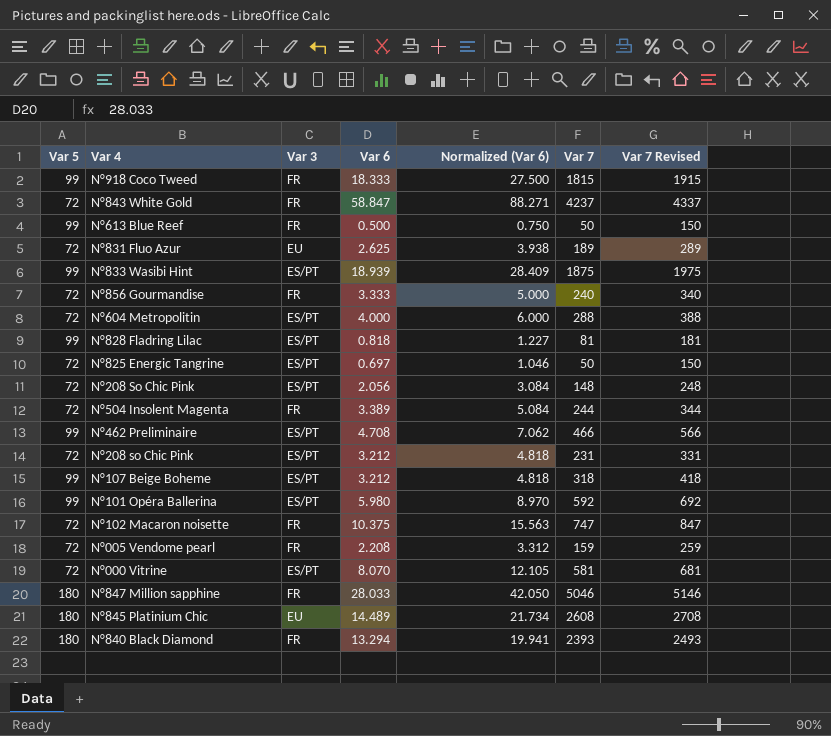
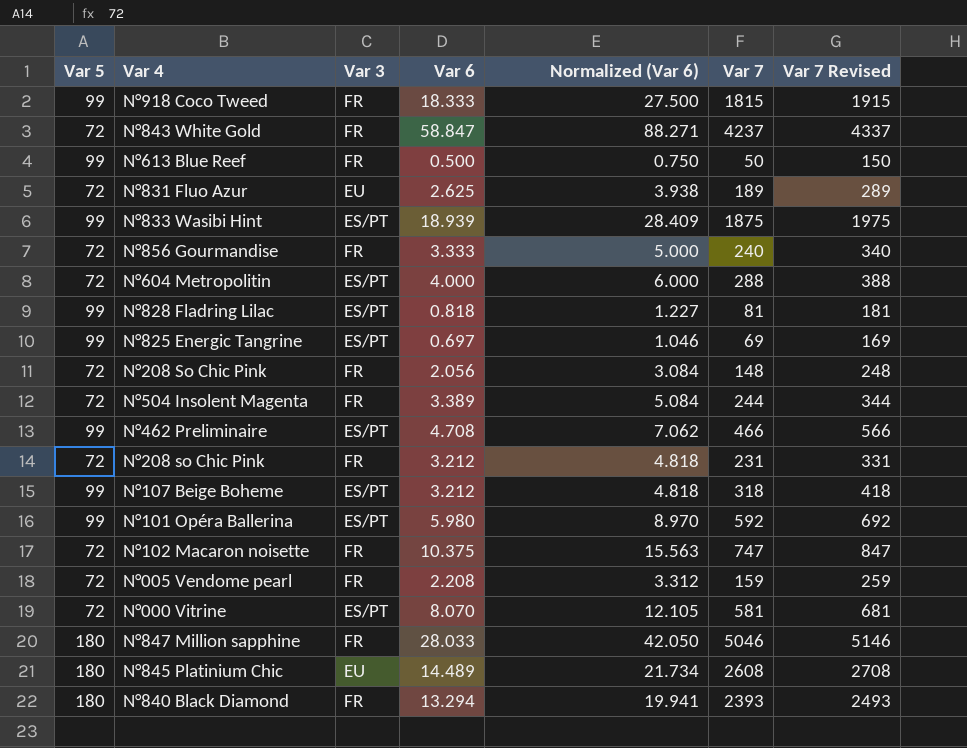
N°825 Energic Tangrine | Var 5: 72 -> 99
N°825 Energic Tangrine | Var 7: 50 -> 69
N°825 Energic Tangrine | Var 7 Revised: 150 -> 169
N°208 So Chic Pink | Var 3: ES/PT -> FR
N°208 so Chic Pink | Var 3: ES/PT -> FR

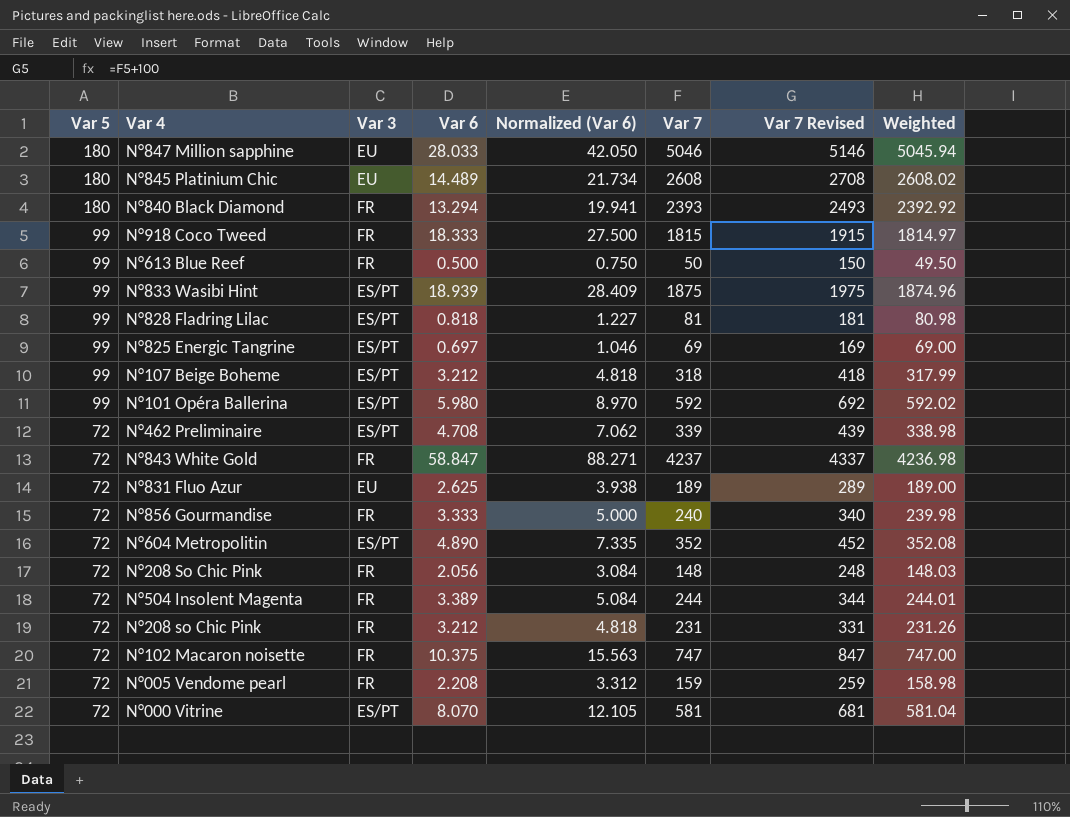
row order: none -> Var 5 descending
column Weighted | formula: none -> [Var 5] * [Var 6]
N°847 Million sapphine | Var 3: FR -> EU
N°462 Preliminaire | Var 5: 99 -> 72
N°462 Preliminaire | Var 7: 466 -> 339
N°462 Preliminaire | Var 7 Revised: 566 -> 439
N°604 Metropolitin | Var 6: 4.000 -> 4.890
N°604 Metropolitin | Normalized (Var 6): 6.000 -> 7.335
N°604 Metropolitin | Var 7: 288 -> 352
N°604 Metropolitin | Var 7 Revised: 388 -> 452

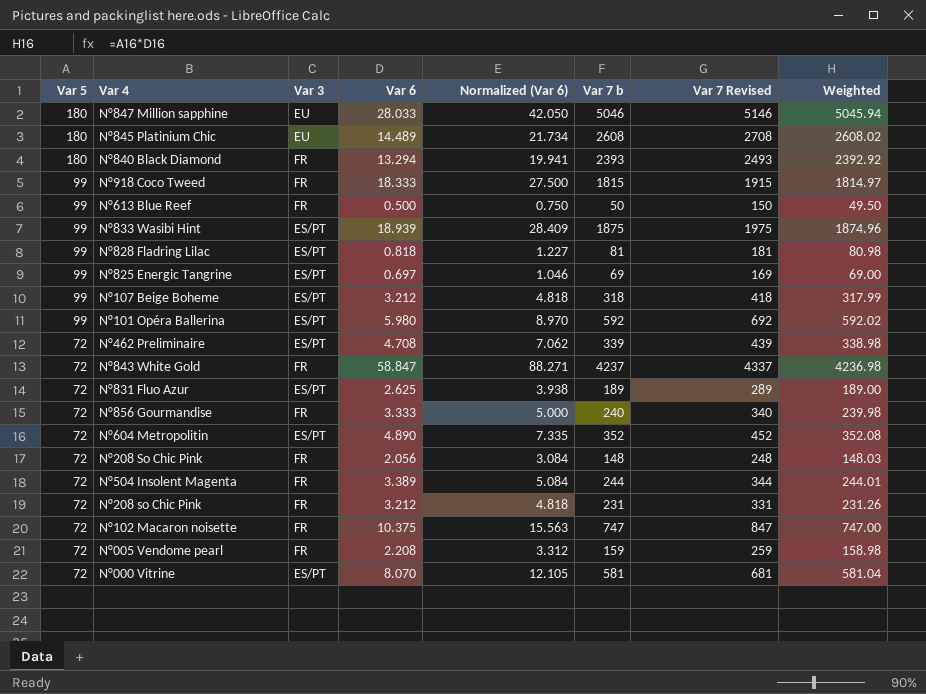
column name: Var 7 -> Var 7 b
N°831 Fluo Azur | Var 3: EU -> ES/PT

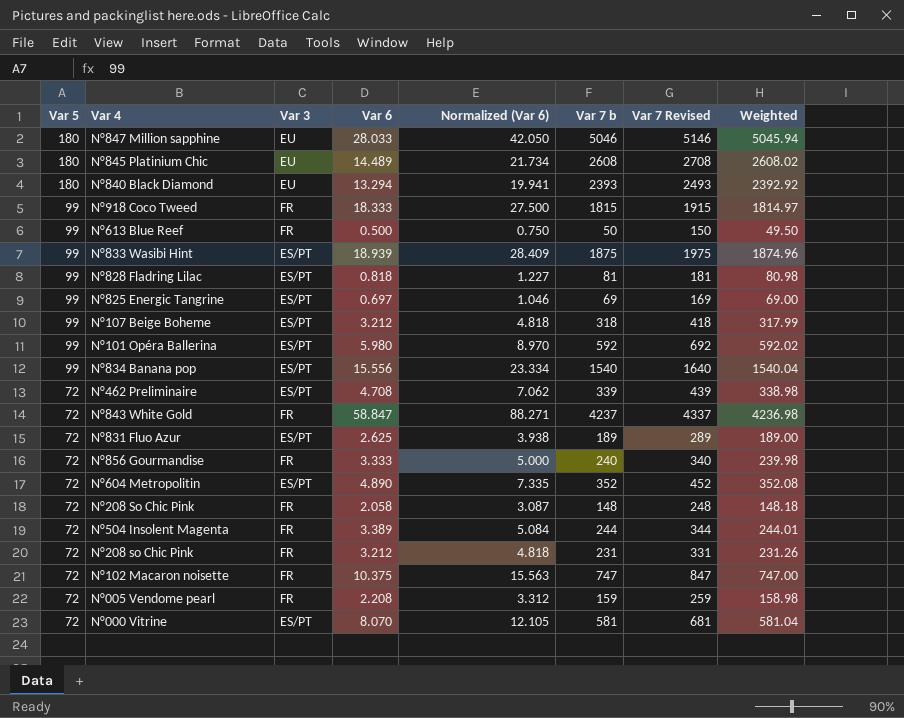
N°840 Black Diamond | Var 3: FR -> EU
row N°834 Banana pop: none -> 99 | ES/PT | 15.556 | 23.334 | 1540 | 1640 | 1540.04
N°208 So Chic Pink | Var 6: 2.056 -> 2.058
N°208 So Chic Pink | Normalized (Var 6): 3.084 -> 3.087
N°208 So Chic Pink | Weighted: 148.03 -> 148.18

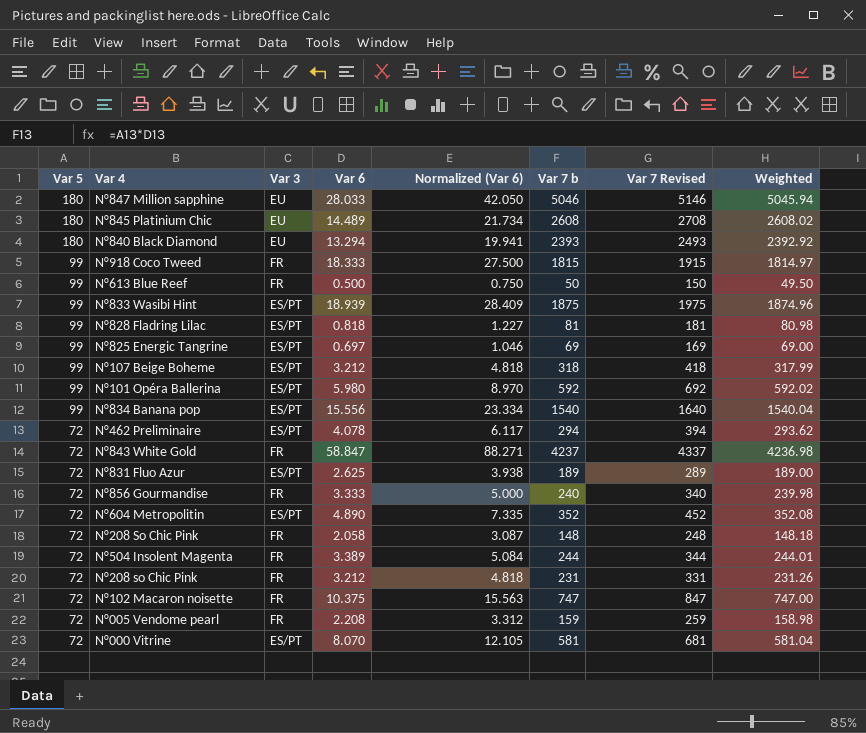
N°462 Preliminaire | Var 6: 4.708 -> 4.078
N°462 Preliminaire | Normalized (Var 6): 7.062 -> 6.117
N°462 Preliminaire | Var 7 b: 339 -> 294
N°462 Preliminaire | Var 7 Revised: 439 -> 394
N°462 Preliminaire | Weighted: 338.98 -> 293.62

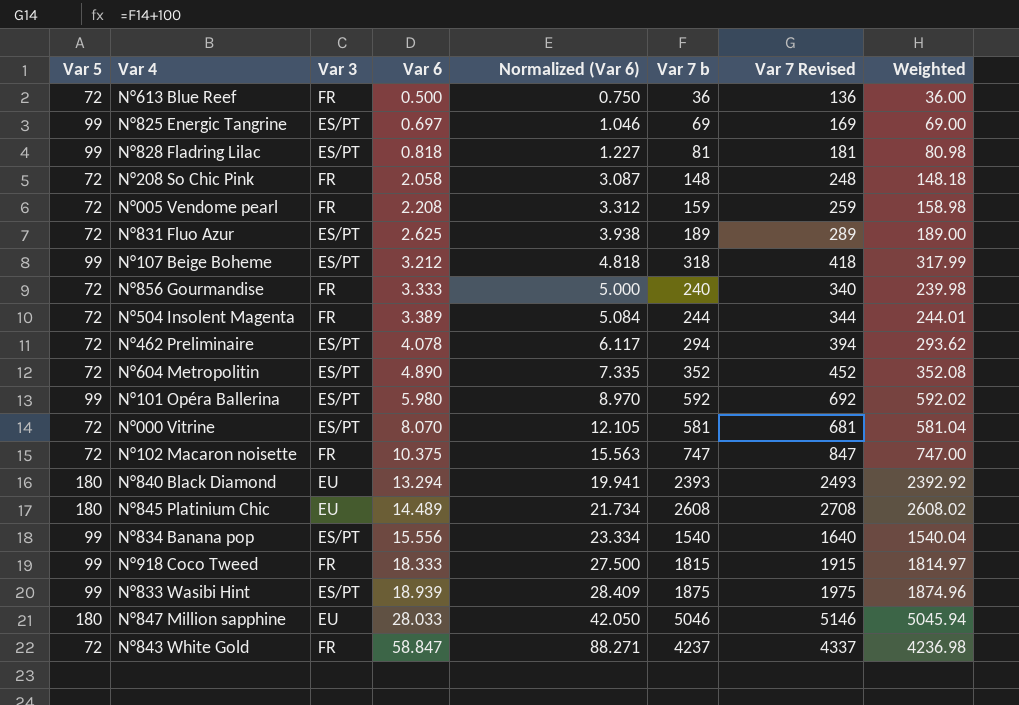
row order: Var 5 descending -> Var 6 ascending
row N°208 so Chic Pink: 72 | FR | 3.212 | 4.818 | 231 | 331 | 231.26 -> none
N°613 Blue Reef | Var 5: 99 -> 72
N°613 Blue Reef | Var 7 b: 50 -> 36
N°613 Blue Reef | Var 7 Revised: 150 -> 136
N°613 Blue Reef | Weighted: 49.50 -> 36.00

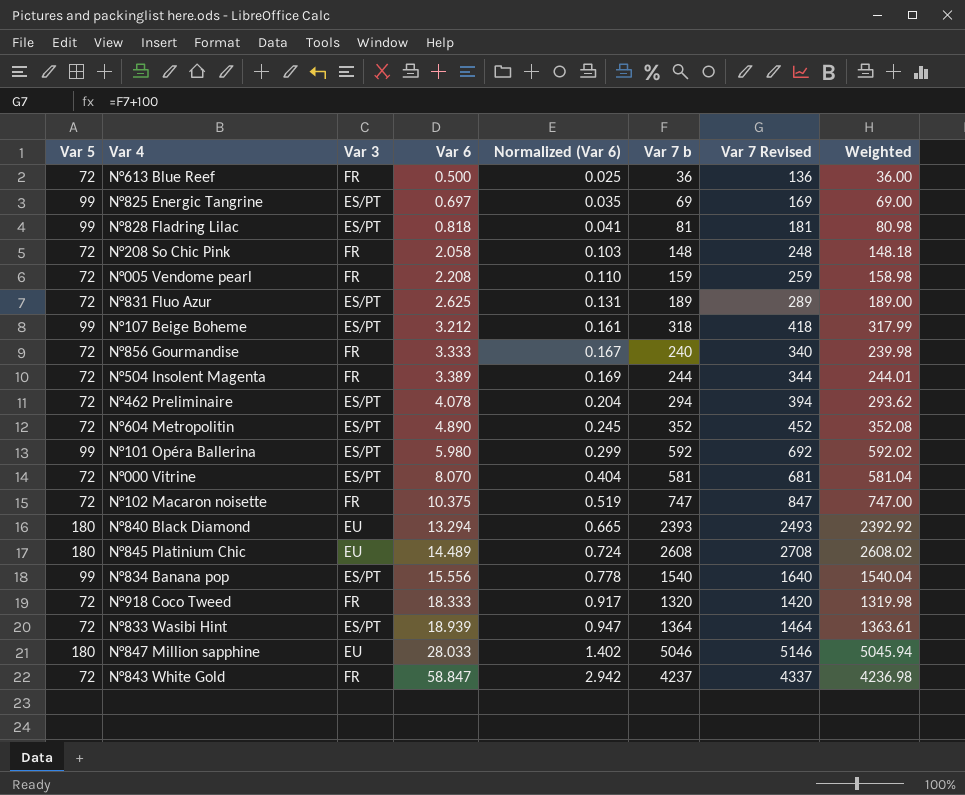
column Normalized (Var 6) | formula: [Var 6] * 1.5 -> [Var 6] * 0.05
N°918 Coco Tweed | Var 5: 99 -> 72
N°918 Coco Tweed | Var 7 b: 1815 -> 1320
N°918 Coco Tweed | Var 7 Revised: 1915 -> 1420
N°918 Coco Tweed | Weighted: 1814.97 -> 1319.98
N°833 Wasibi Hint | Var 5: 99 -> 72
N°833 Wasibi Hint | Var 7 b: 1875 -> 1364
N°833 Wasibi Hint | Var 7 Revised: 1975 -> 1464
N°833 Wasibi Hint | Weighted: 1874.96 -> 1363.61

